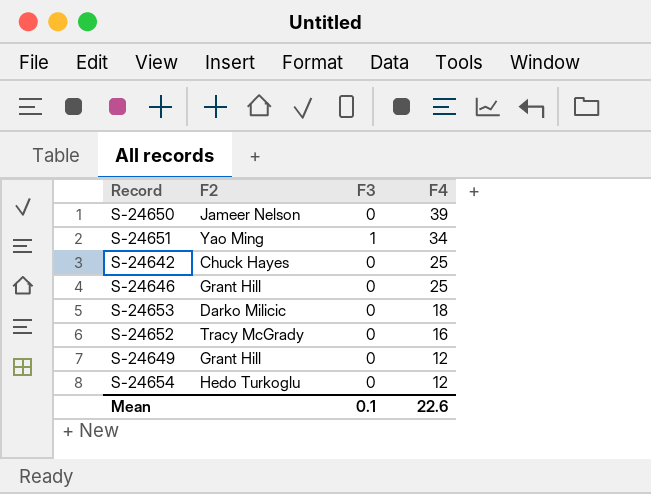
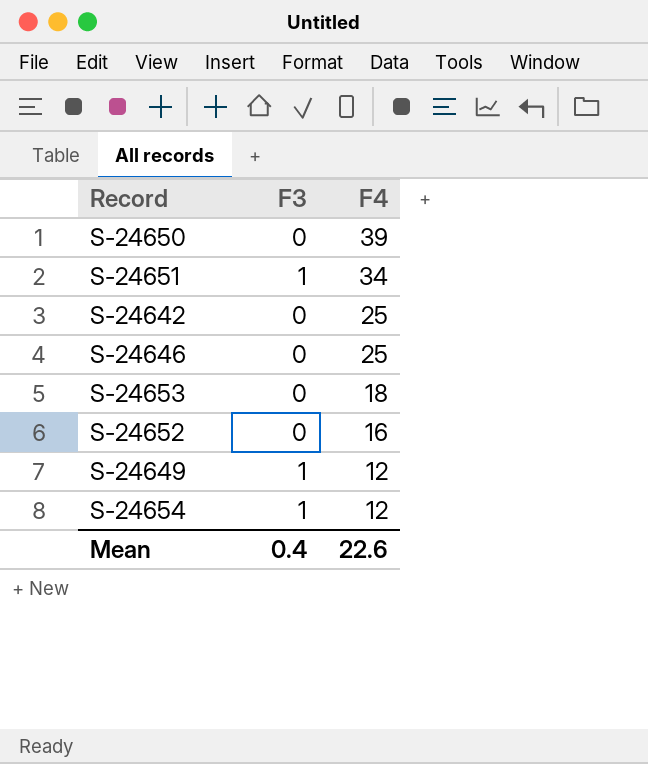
column F2 | position: 2 -> none
S-24649 | F3: 0 -> 1
S-24654 | F3: 0 -> 1
Mean | F3: 0.1 -> 0.4

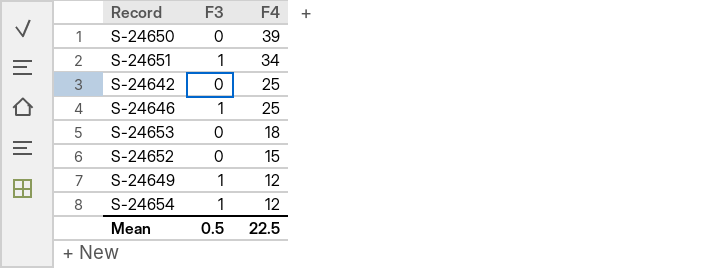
S-24646 | F3: 0 -> 1
S-24652 | F4: 16 -> 15
Mean | F3: 0.4 -> 0.5
Mean | F4: 22.6 -> 22.5

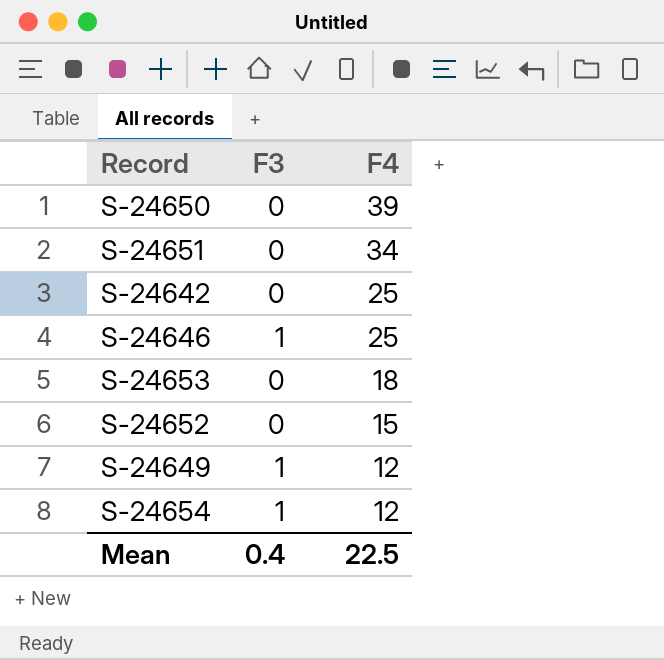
S-24651 | F3: 1 -> 0
Mean | F3: 0.5 -> 0.4

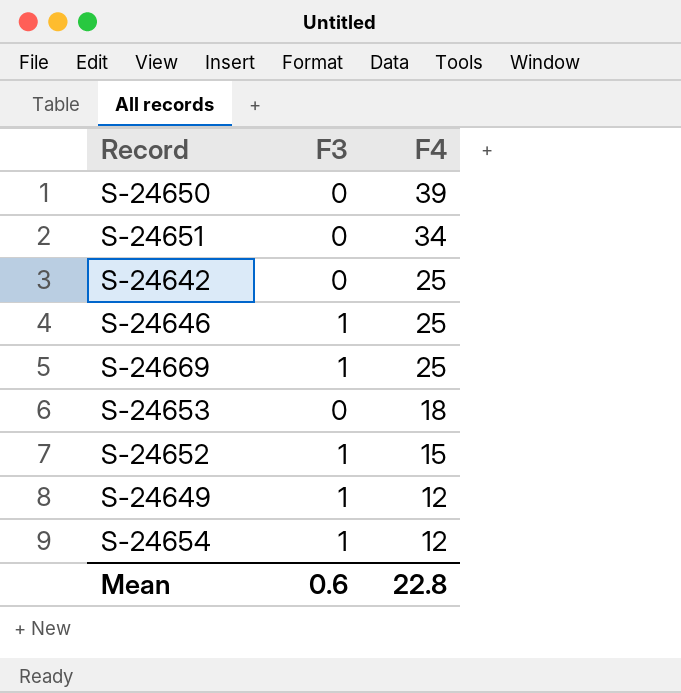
row S-24669: none -> 1 | 25
S-24652 | F3: 0 -> 1
Mean | F3: 0.4 -> 0.6
Mean | F4: 22.5 -> 22.8

